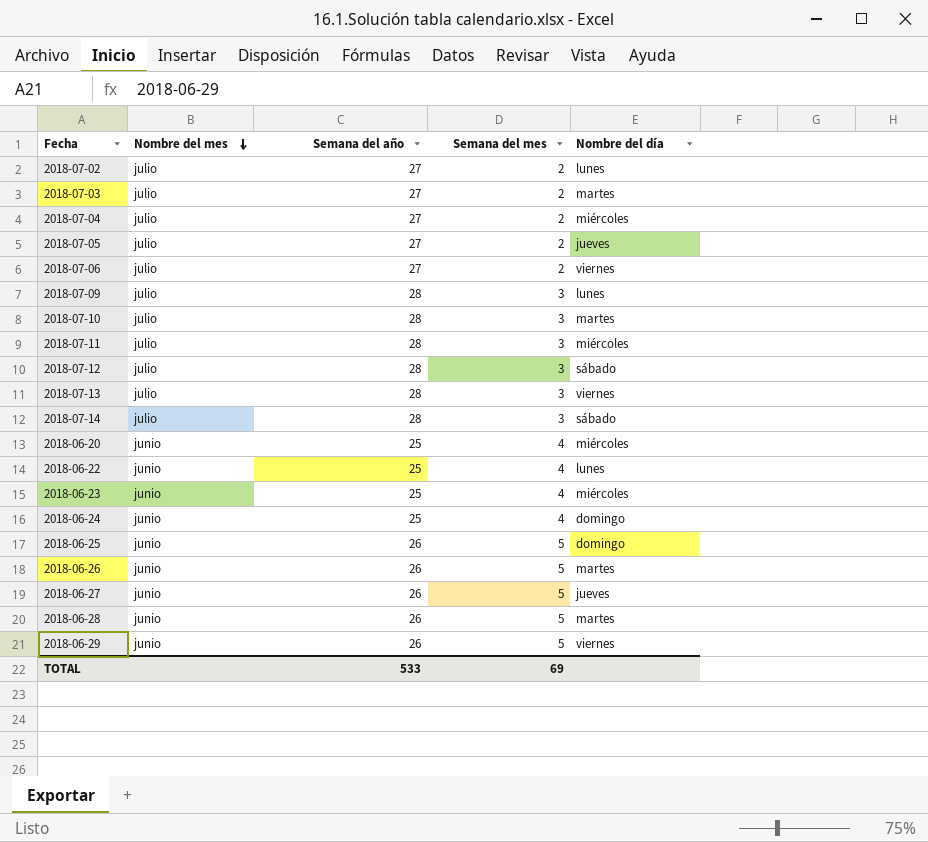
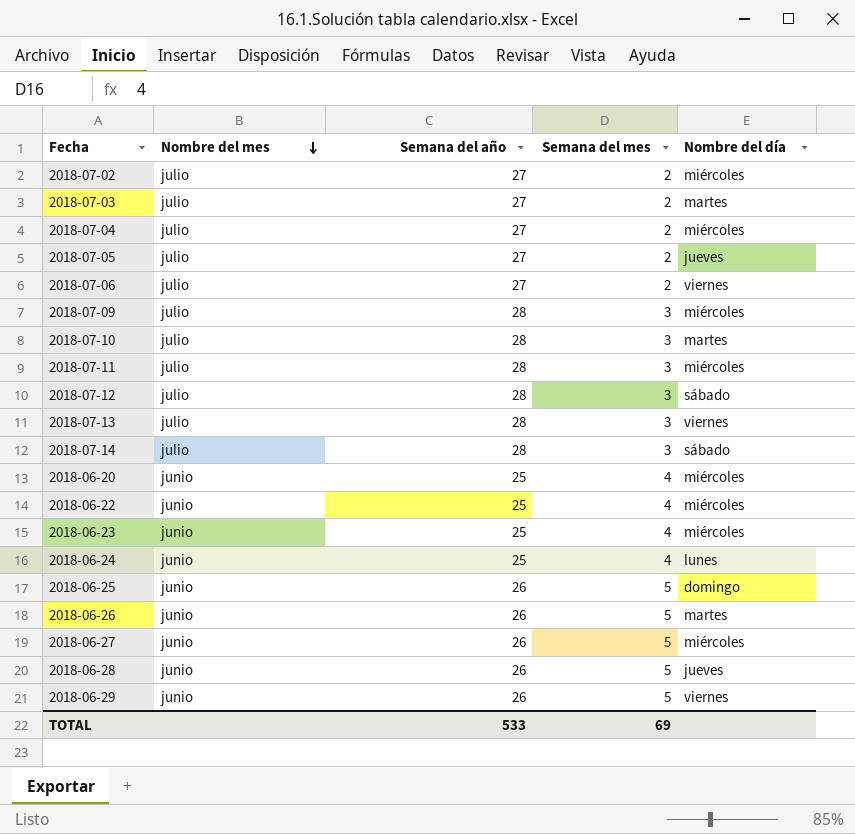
2018-07-02 | Nombre del día: lunes -> miércoles
2018-07-09 | Nombre del día: lunes -> miércoles
2018-06-22 | Nombre del día: lunes -> miércoles
2018-06-24 | Nombre del día: domingo -> lunes
2018-06-27 | Nombre del día: jueves -> miércoles
2018-06-28 | Nombre del día: martes -> jueves

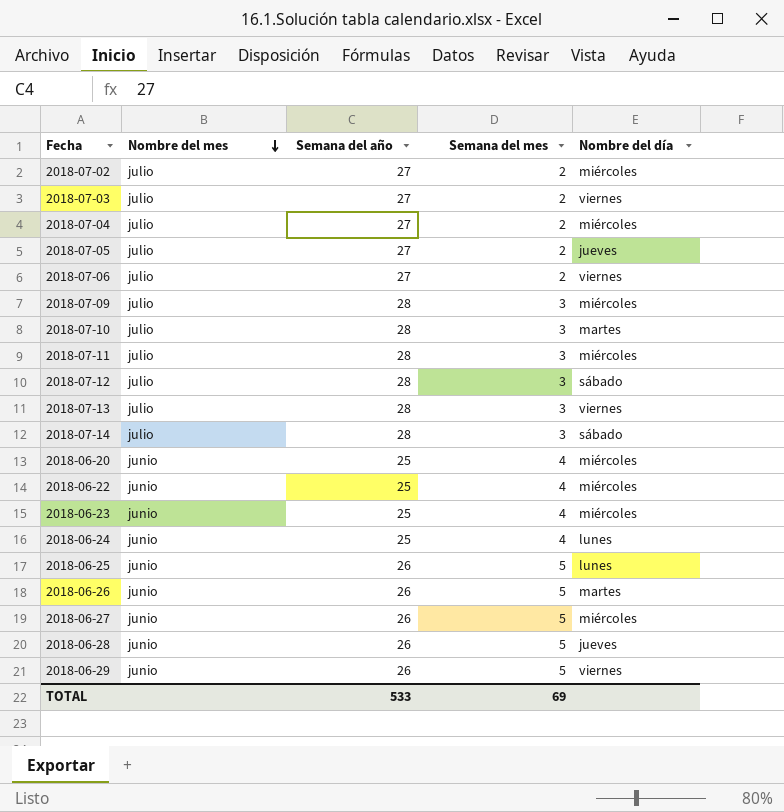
2018-07-03 | Nombre del día: martes -> viernes
2018-06-25 | Nombre del día: domingo -> lunes

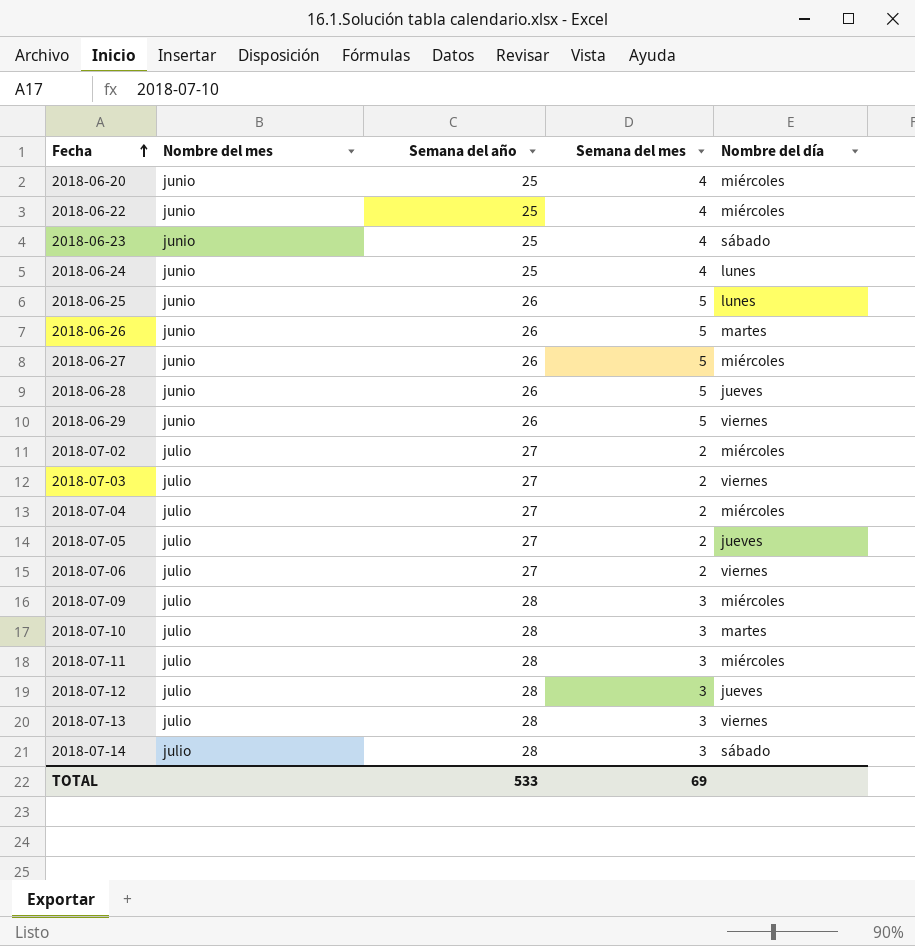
row order: Nombre del mes descending -> Fecha ascending
2018-06-23 | Nombre del día: miércoles -> sábado
2018-07-12 | Nombre del día: sábado -> jueves

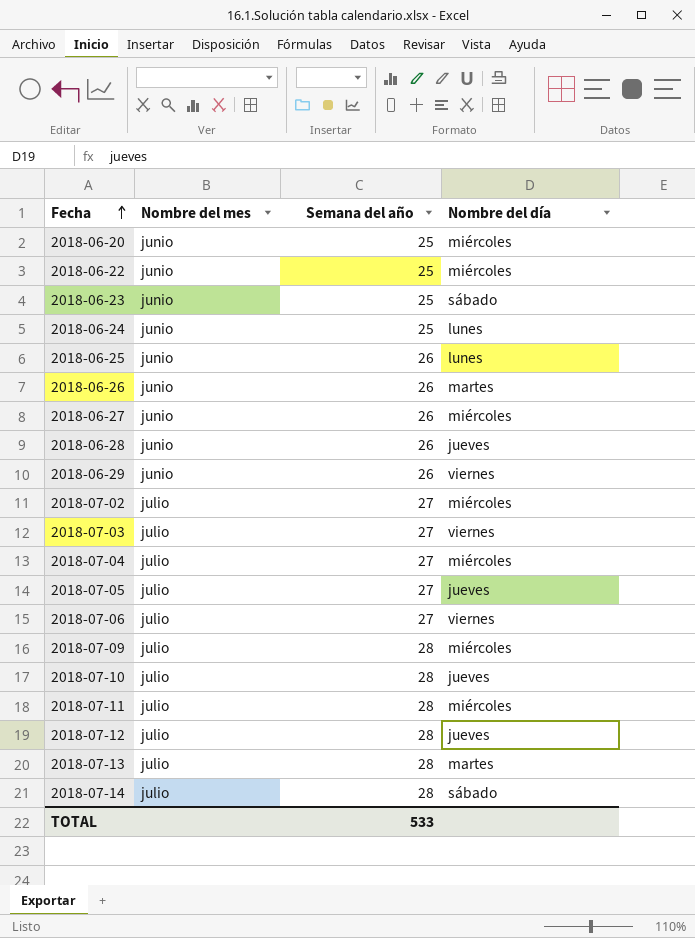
column Semana del mes | position: 4 -> none
2018-07-10 | Nombre del día: martes -> jueves
2018-07-13 | Nombre del día: viernes -> martes

